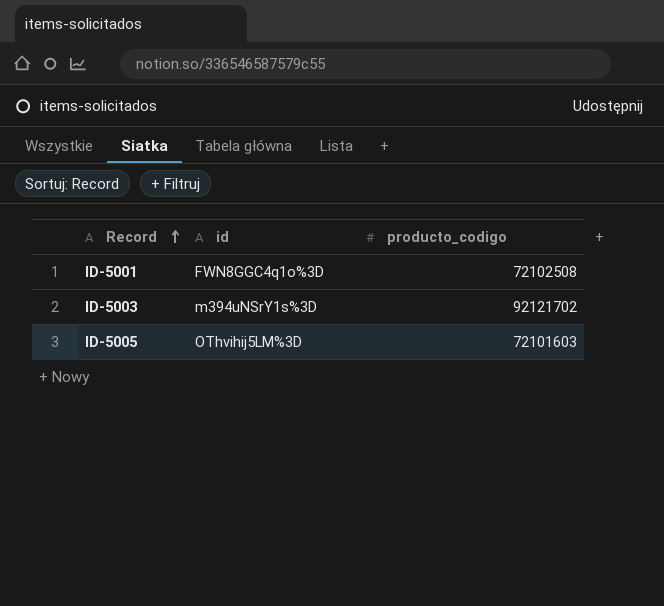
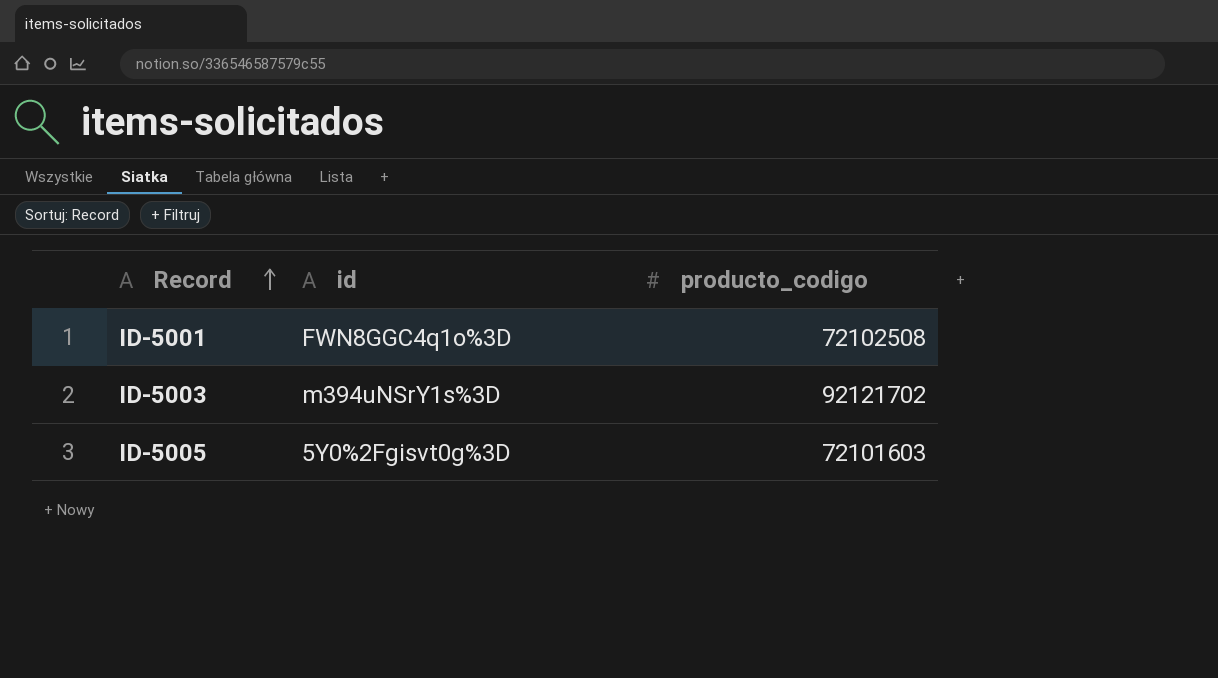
ID-5005 | id: OThvihij5LM%3D -> 5Y0%2Fgisvt0g%3D

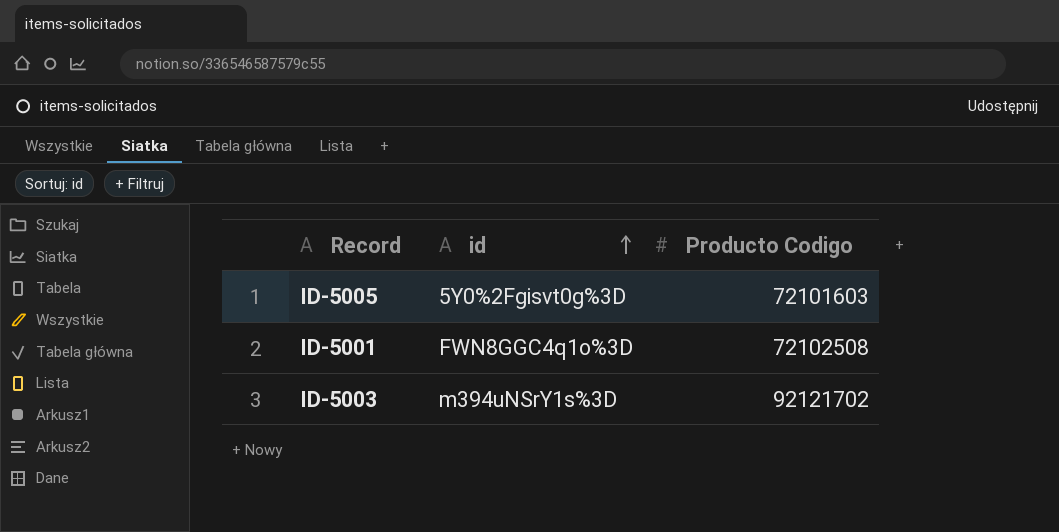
row order: Record ascending -> id ascending
column name: producto_codigo -> Producto Codigo

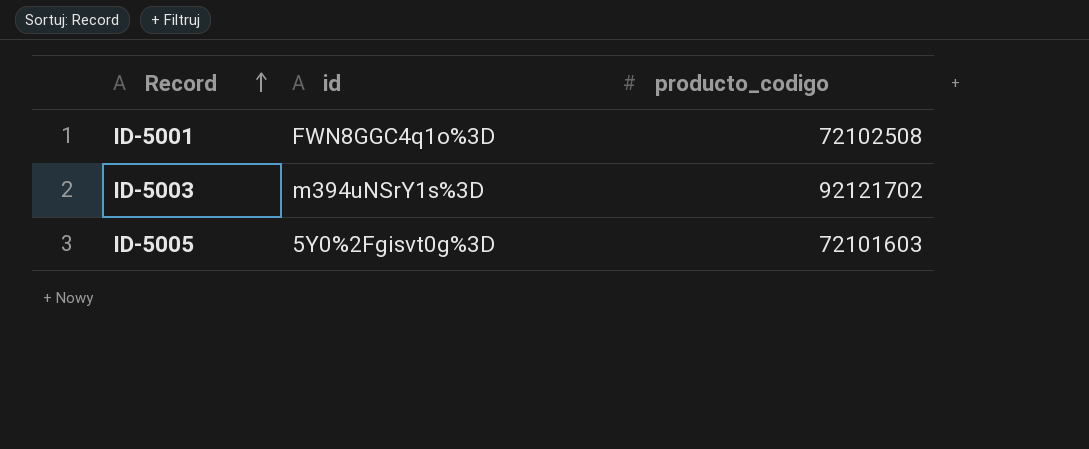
row order: id ascending -> Record ascending
column name: Producto Codigo -> producto_codigo

